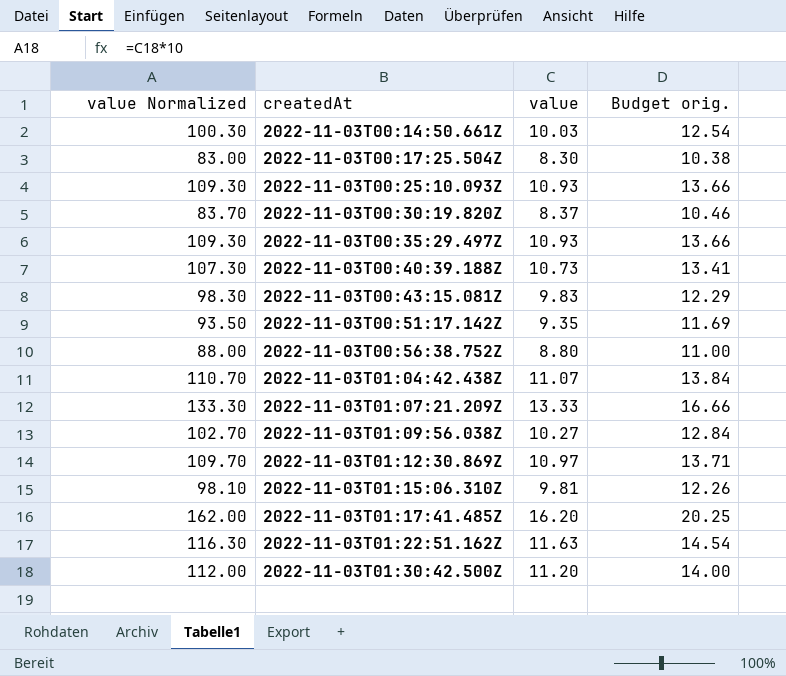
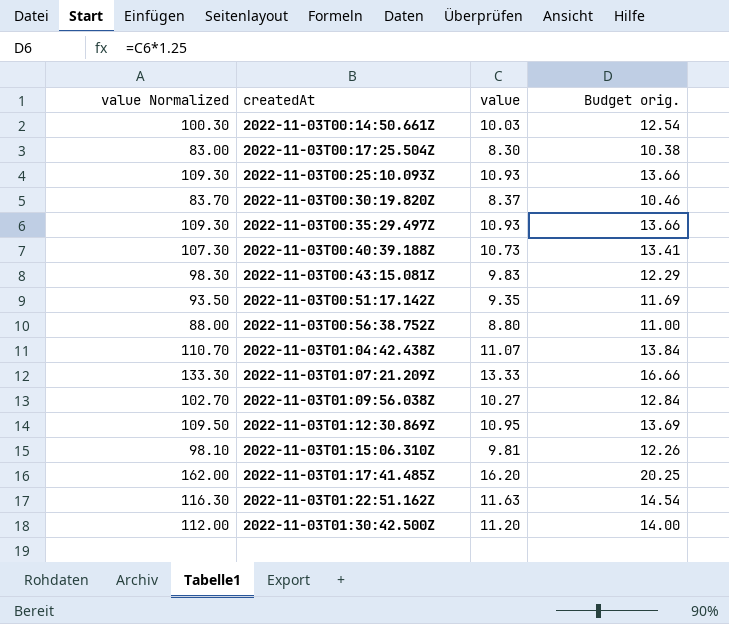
2022-11-03T01:12:30.869Z | value Normalized: 109.70 -> 109.50
2022-11-03T01:12:30.869Z | value: 10.97 -> 10.95
2022-11-03T01:12:30.869Z | Budget orig.: 13.71 -> 13.69

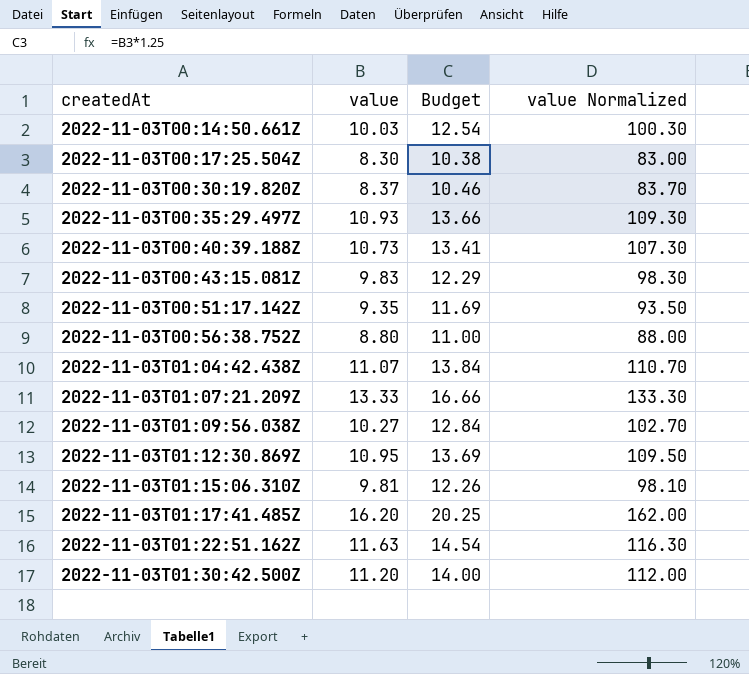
column name: Budget orig. -> Budget
column value Normalized | position: 1 -> 4
row 2022-11-03T00:25:10.093Z: 109.30 | 10.93 | 13.66 -> none

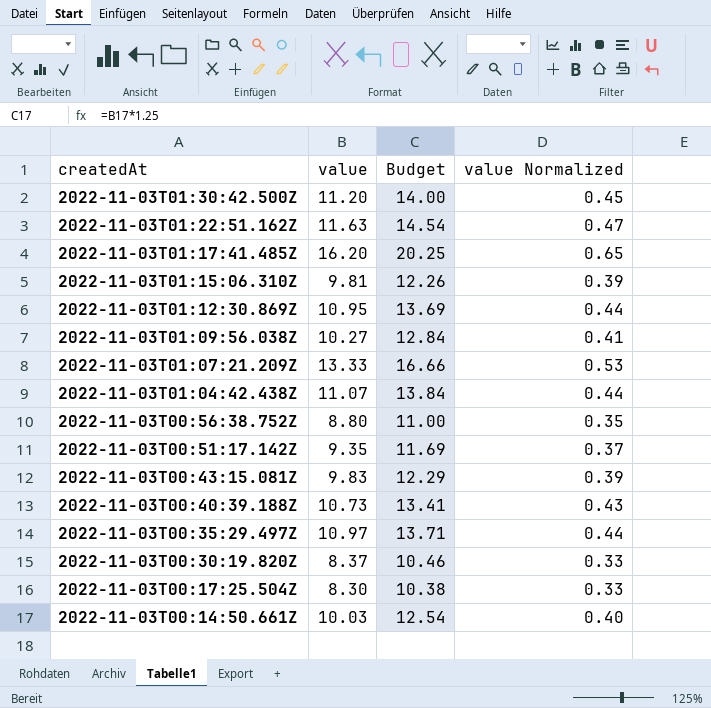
row order: createdAt ascending -> createdAt descending
column value Normalized | formula: [value] * 10 -> [value] * 0.04
2022-11-03T00:35:29.497Z | value: 10.93 -> 10.97
2022-11-03T00:35:29.497Z | Budget: 13.66 -> 13.71

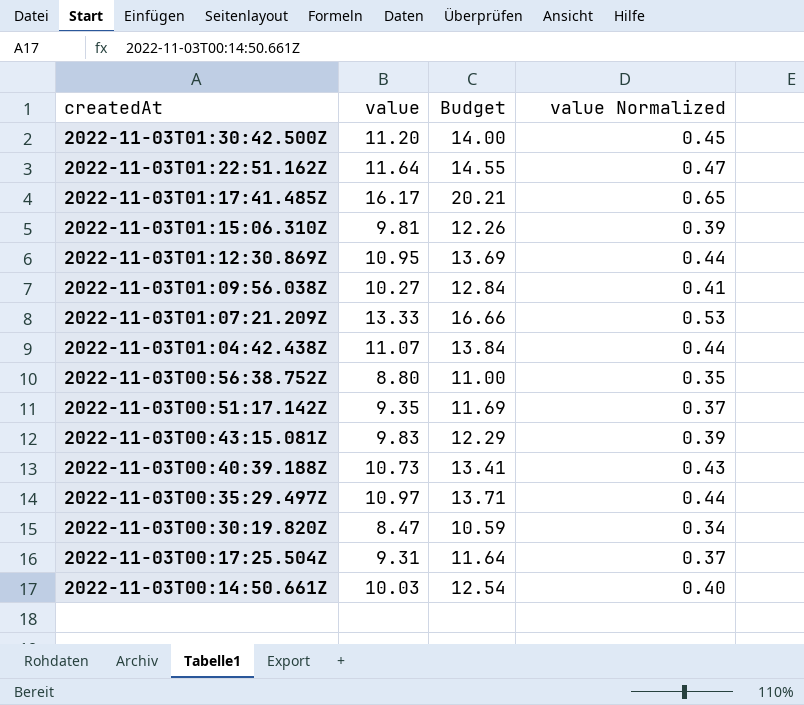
2022-11-03T01:22:51.162Z | value: 11.63 -> 11.64
2022-11-03T01:22:51.162Z | Budget: 14.54 -> 14.55
2022-11-03T01:17:41.485Z | value: 16.20 -> 16.17
2022-11-03T01:17:41.485Z | Budget: 20.25 -> 20.21
2022-11-03T00:30:19.820Z | value: 8.37 -> 8.47
2022-11-03T00:30:19.820Z | Budget: 10.46 -> 10.59
2022-11-03T00:30:19.820Z | value Normalized: 0.33 -> 0.34
2022-11-03T00:17:25.504Z | value: 8.30 -> 9.31
2022-11-03T00:17:25.504Z | Budget: 10.38 -> 11.64
2022-11-03T00:17:25.504Z | value Normalized: 0.33 -> 0.37

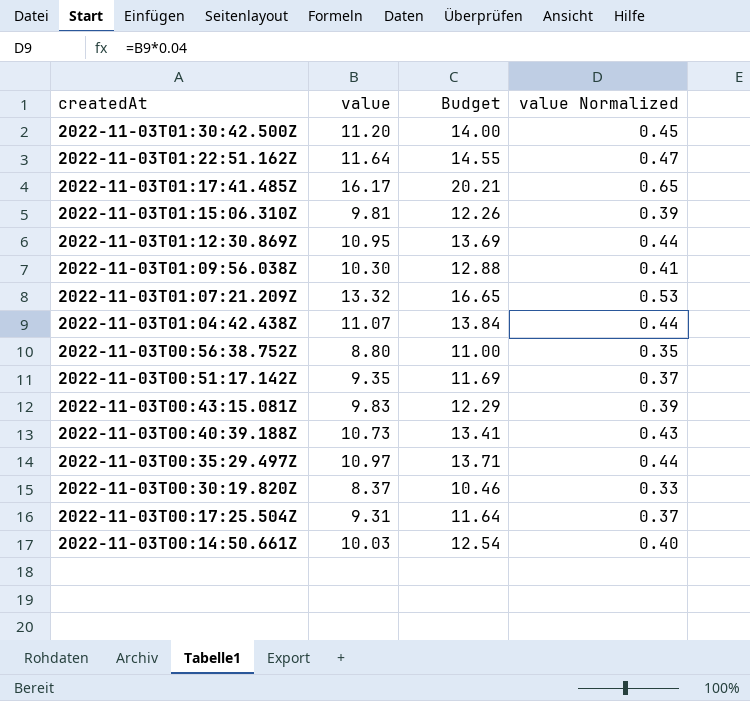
2022-11-03T01:09:56.038Z | value: 10.27 -> 10.30
2022-11-03T01:09:56.038Z | Budget: 12.84 -> 12.88
2022-11-03T01:07:21.209Z | value: 13.33 -> 13.32
2022-11-03T01:07:21.209Z | Budget: 16.66 -> 16.65
2022-11-03T00:30:19.820Z | value: 8.47 -> 8.37
2022-11-03T00:30:19.820Z | Budget: 10.59 -> 10.46
2022-11-03T00:30:19.820Z | value Normalized: 0.34 -> 0.33

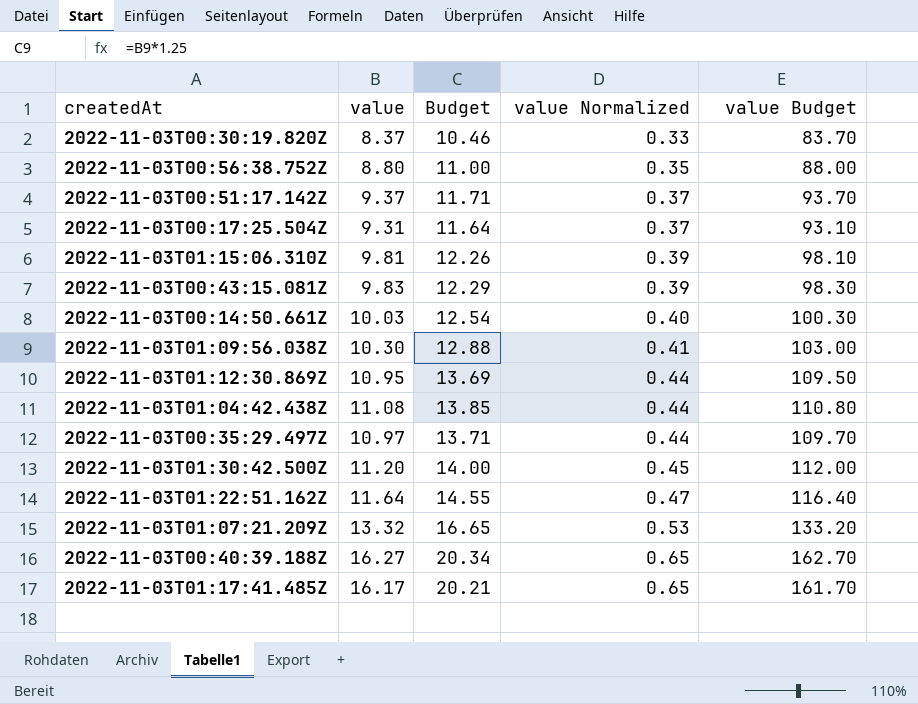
row order: createdAt descending -> value Normalized ascending
column value Budget | formula: none -> [value] * 10
2022-11-03T00:51:17.142Z | value: 9.35 -> 9.37
2022-11-03T00:51:17.142Z | Budget: 11.69 -> 11.71
2022-11-03T01:04:42.438Z | value: 11.07 -> 11.08
2022-11-03T01:04:42.438Z | Budget: 13.84 -> 13.85
2022-11-03T00:40:39.188Z | value: 10.73 -> 16.27
2022-11-03T00:40:39.188Z | Budget: 13.41 -> 20.34
2022-11-03T00:40:39.188Z | value Normalized: 0.43 -> 0.65

